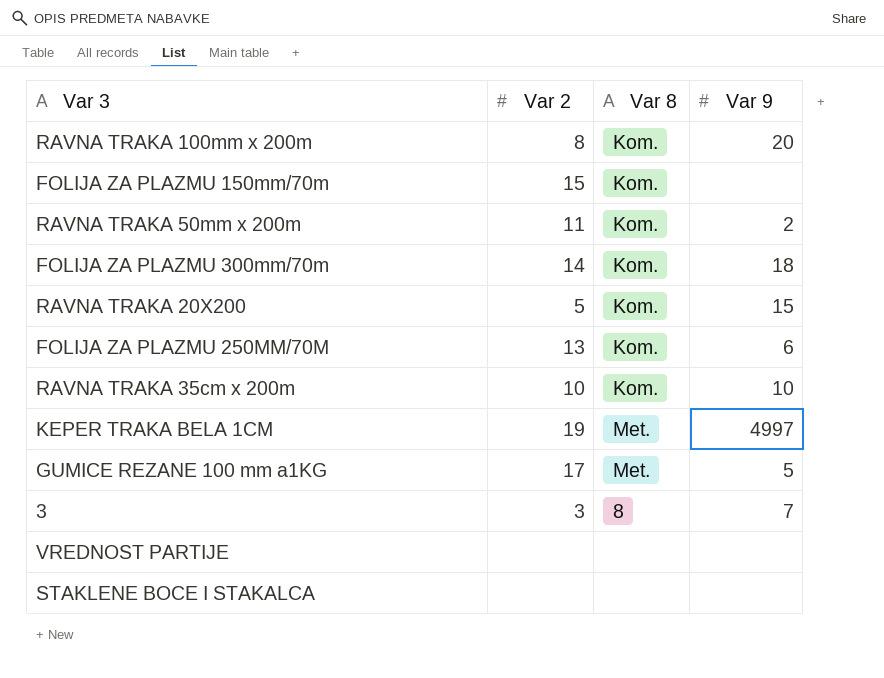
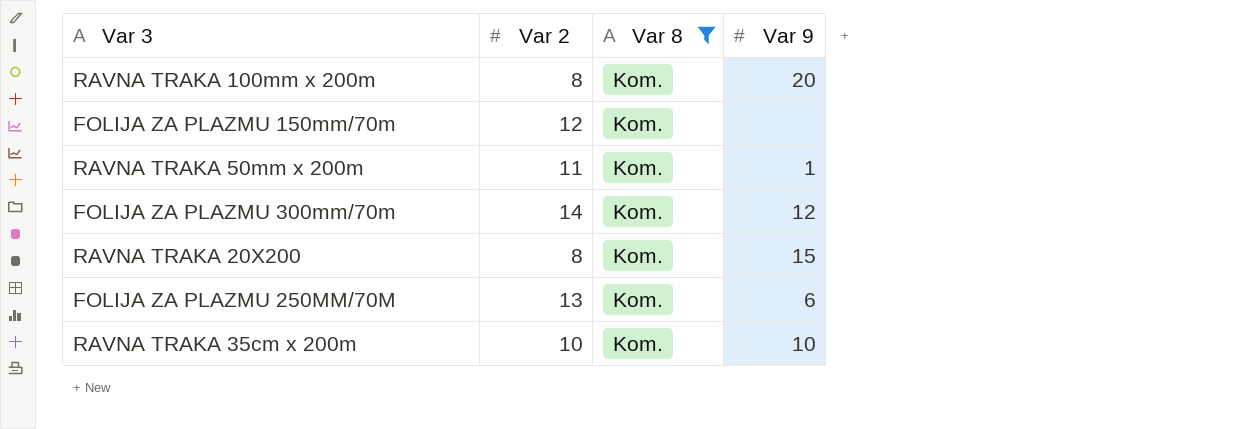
filter: none -> Var 8 = Kom.
FOLIJA ZA PLAZMU 150mm/70m | Var 2: 15 -> 12
RAVNA TRAKA 50mm x 200m | Var 9: 2 -> 1
FOLIJA ZA PLAZMU 300mm/70m | Var 9: 18 -> 12
RAVNA TRAKA 20X200 | Var 2: 5 -> 8

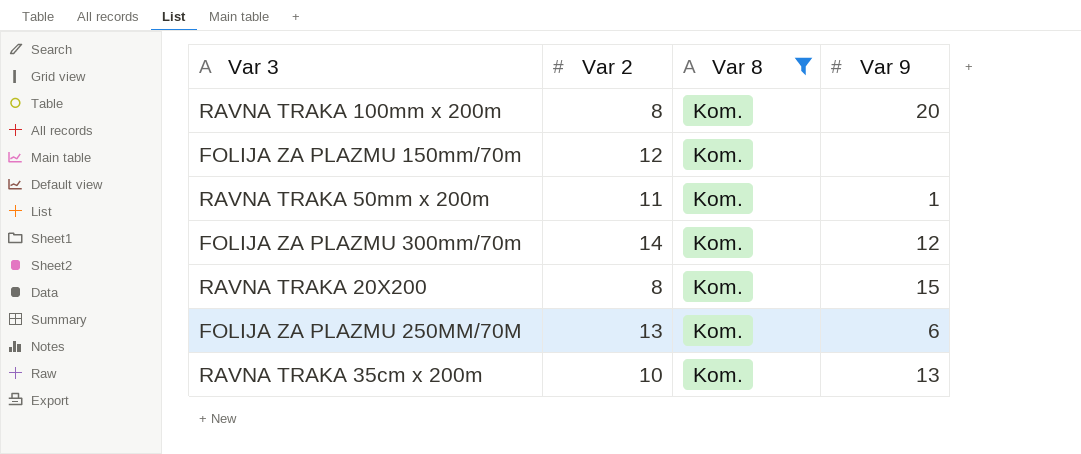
RAVNA TRAKA 35cm x 200m | Var 9: 10 -> 13

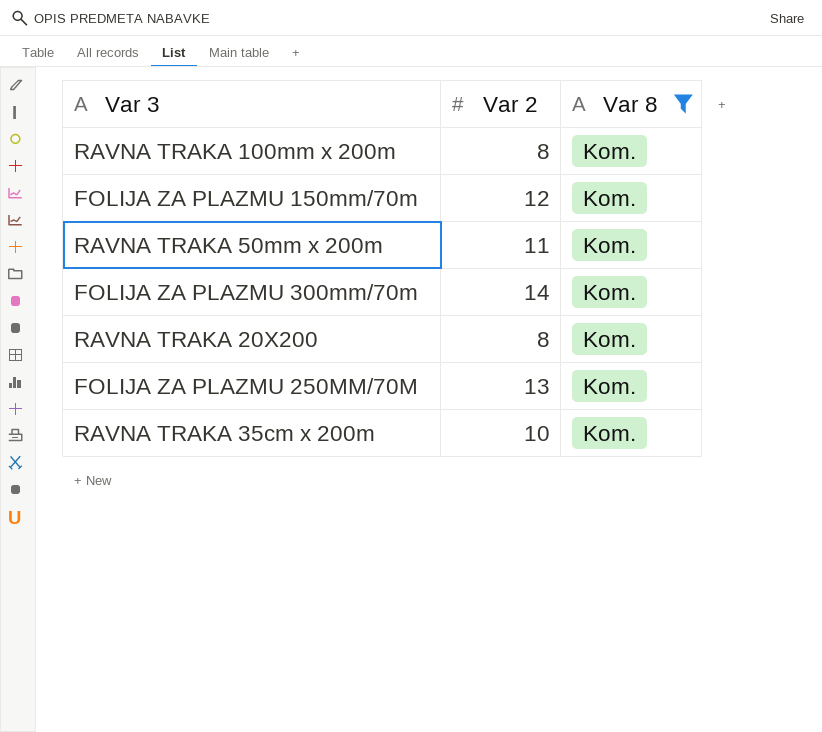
column Var 9 | position: 4 -> none

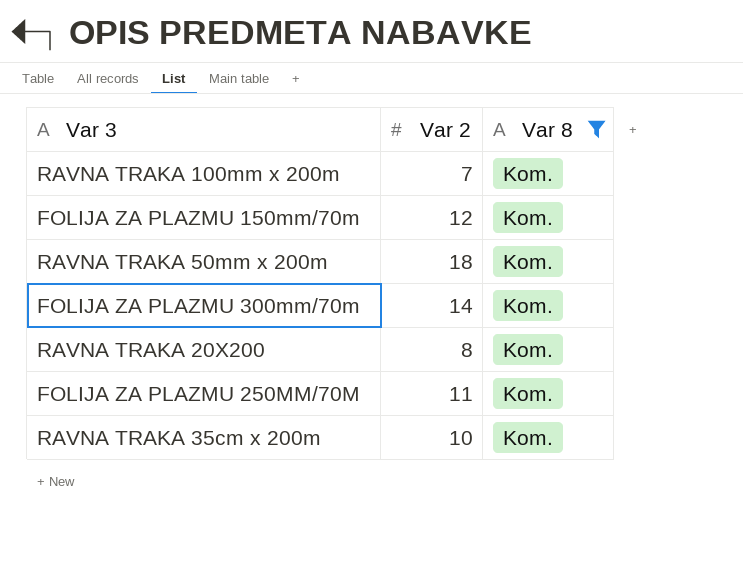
RAVNA TRAKA 100mm x 200m | Var 2: 8 -> 7
RAVNA TRAKA 50mm x 200m | Var 2: 11 -> 18
FOLIJA ZA PLAZMU 250MM/70M | Var 2: 13 -> 11

